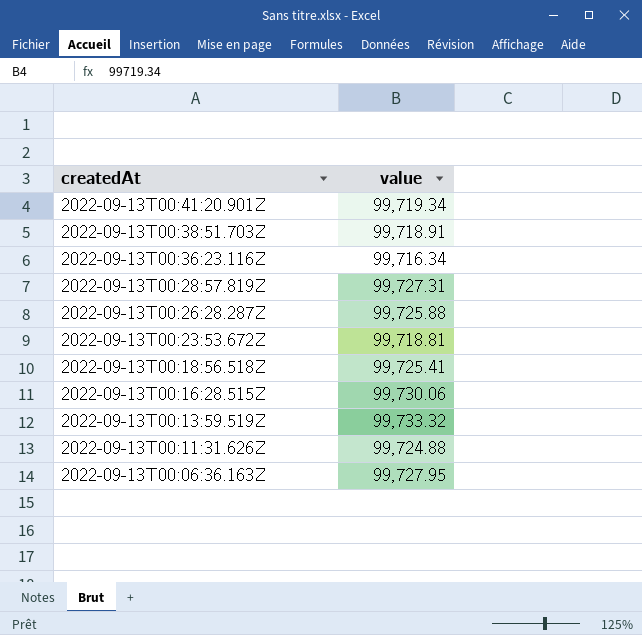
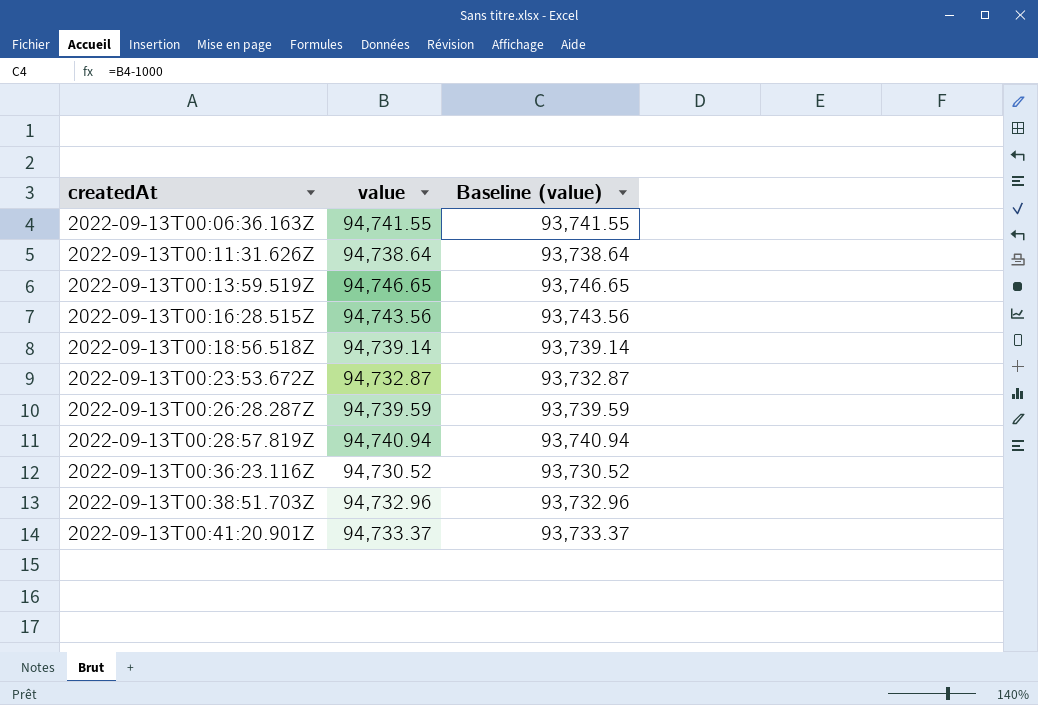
row order: createdAt descending -> createdAt ascending
column Baseline (value) | formula: none -> [value] - 1000
2022-09-13T00:06:36.163Z | value: 99,727.95 -> 94,741.55
2022-09-13T00:11:31.626Z | value: 99,724.88 -> 94,738.64
2022-09-13T00:13:59.519Z | value: 99,733.32 -> 94,746.65
2022-09-13T00:16:28.515Z | value: 99,730.06 -> 94,743.56
2022-09-13T00:18:56.518Z | value: 99,725.41 -> 94,739.14
2022-09-13T00:23:53.672Z | value: 99,718.81 -> 94,732.87
2022-09-13T00:26:28.287Z | value: 99,725.88 -> 94,739.59
2022-09-13T00:28:57.819Z | value: 99,727.31 -> 94,740.94
2022-09-13T00:36:23.116Z | value: 99,716.34 -> 94,730.52
2022-09-13T00:38:51.703Z | value: 99,718.91 -> 94,732.96
2022-09-13T00:41:20.901Z | value: 99,719.34 -> 94,733.37

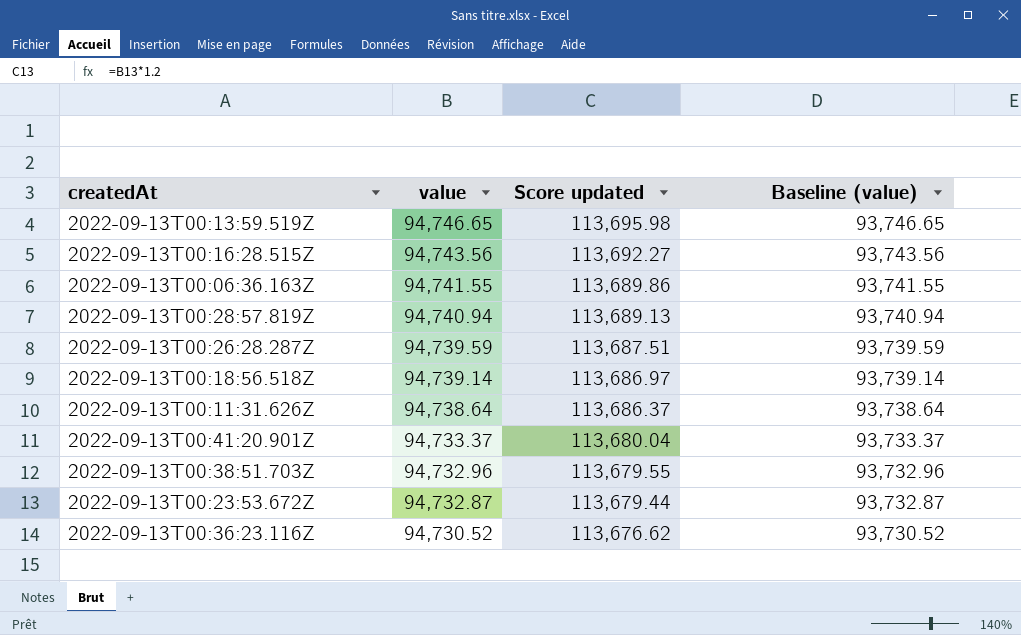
row order: createdAt ascending -> value descending
column Score updated | formula: none -> [value] * 1.2

